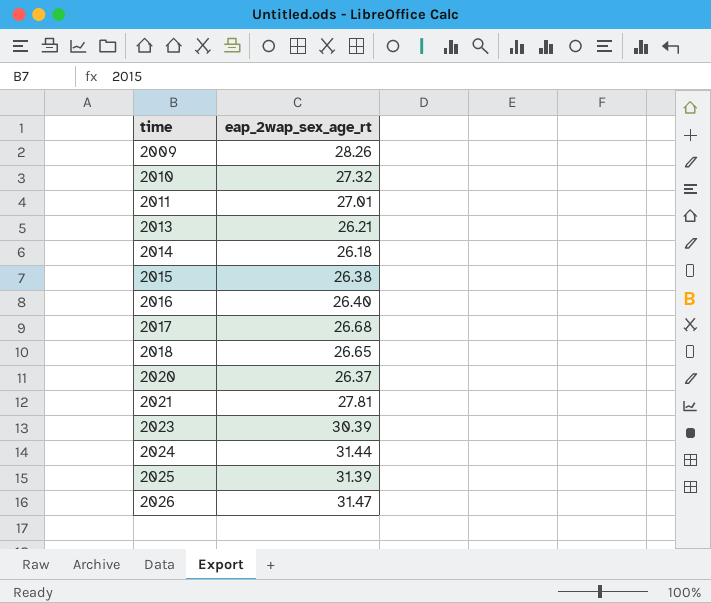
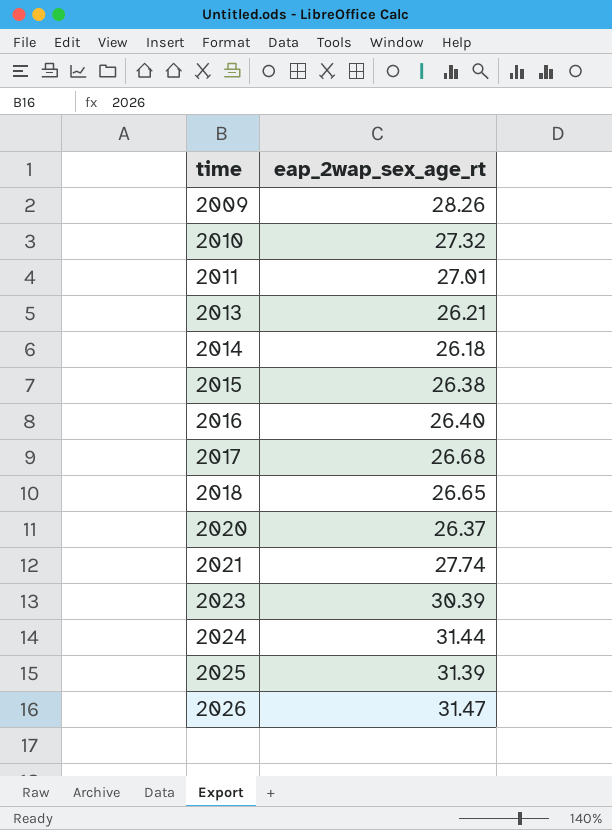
2021 | eap_2wap_sex_age_rt: 27.81 -> 27.74

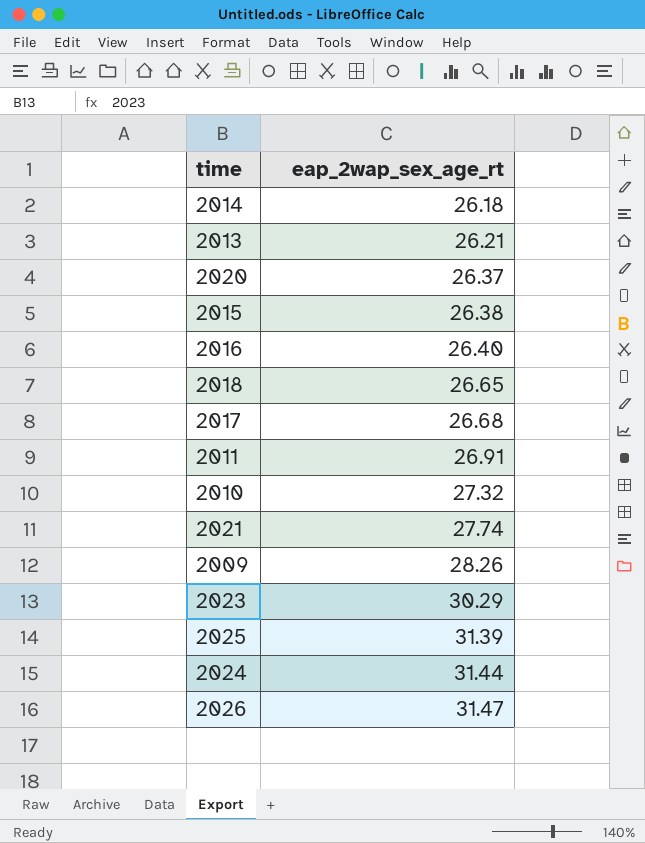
row order: time ascending -> eap_2wap_sex_age_rt ascending
2011 | eap_2wap_sex_age_rt: 27.01 -> 26.91
2023 | eap_2wap_sex_age_rt: 30.39 -> 30.29

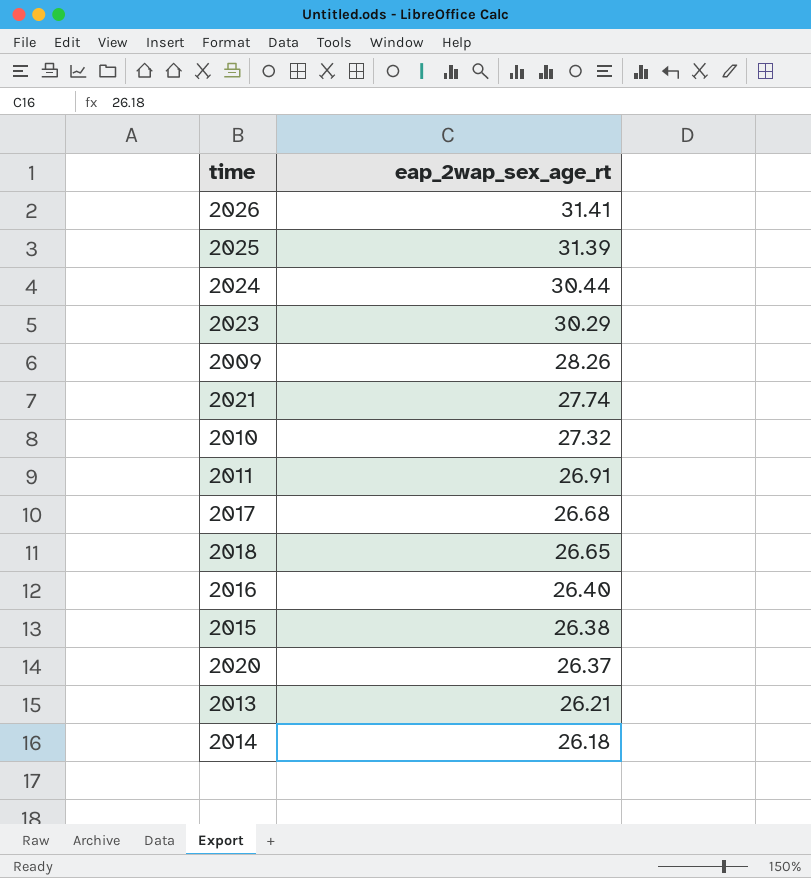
row order: eap_2wap_sex_age_rt ascending -> eap_2wap_sex_age_rt descending
2026 | eap_2wap_sex_age_rt: 31.47 -> 31.41
2024 | eap_2wap_sex_age_rt: 31.44 -> 30.44

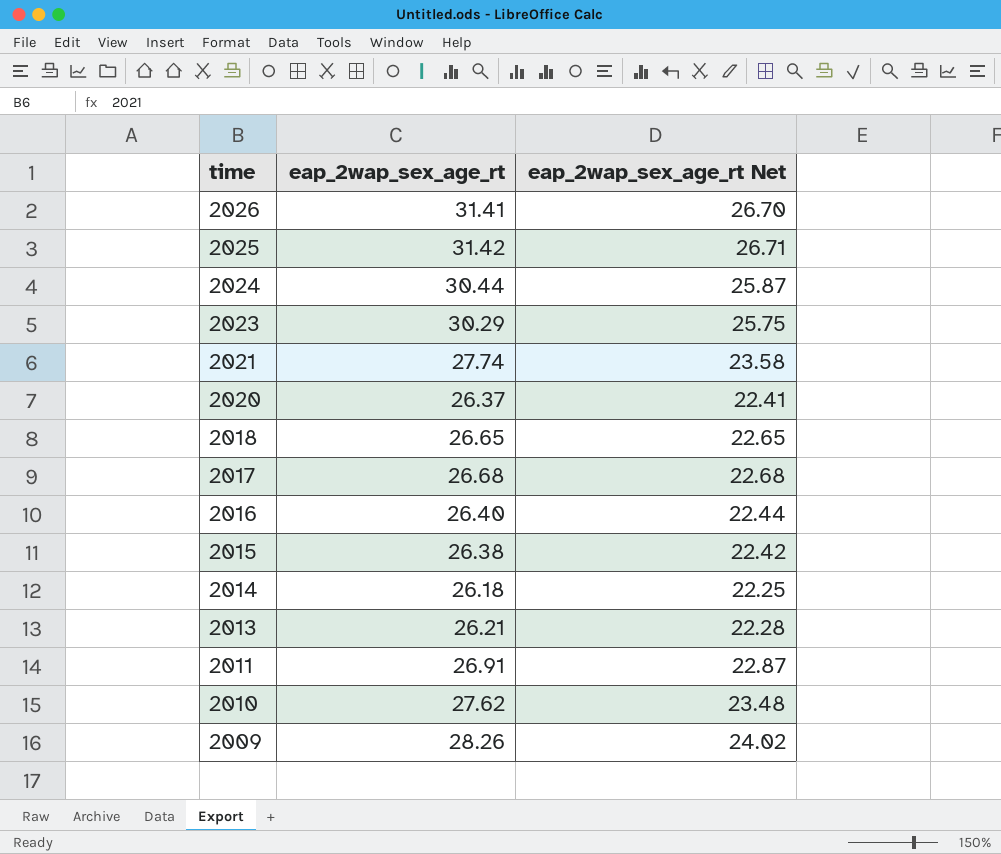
row order: eap_2wap_sex_age_rt descending -> time descending
column eap_2wap_sex_age_rt Net | formula: none -> [eap_2wap_sex_age_rt] * 0.85
2025 | eap_2wap_sex_age_rt: 31.39 -> 31.42
2010 | eap_2wap_sex_age_rt: 27.32 -> 27.62

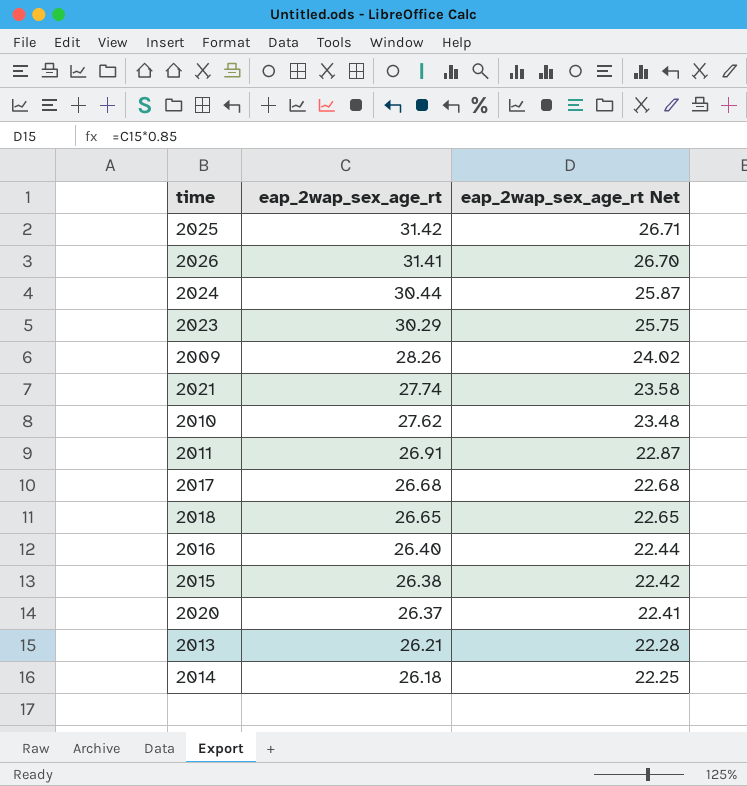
row order: time descending -> eap_2wap_sex_age_rt descending

